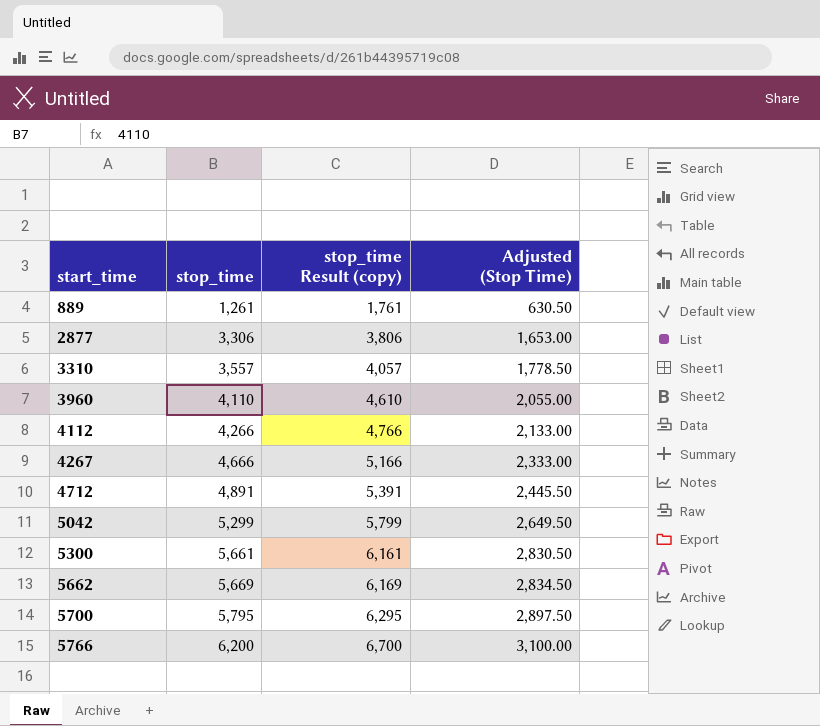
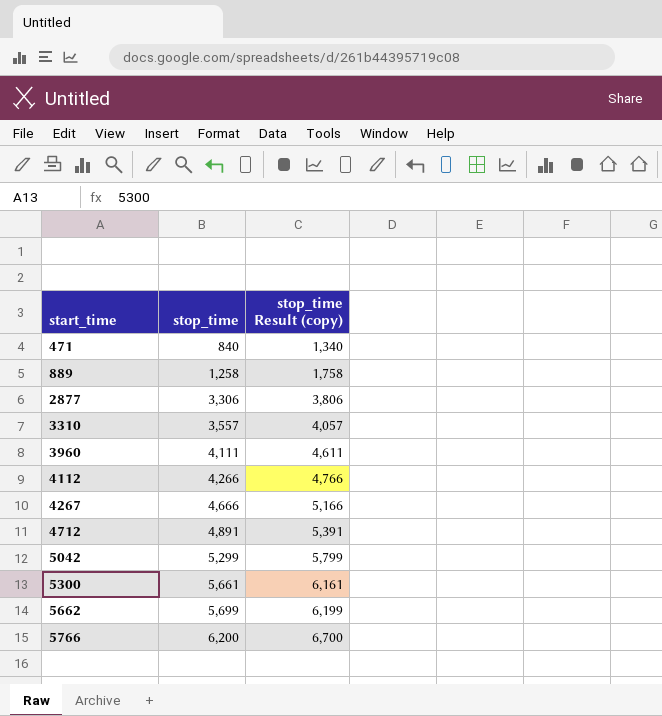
column Adjusted (Stop Time) | formula: [stop_time] * 0.5 -> none
row 5700: 5,795 | 6,295 | 2,897.50 -> none
row 471: none -> 840 | 1,340
889 | stop_time: 1,261 -> 1,258
889 | stop_time Result (copy): 1,761 -> 1,758
3960 | stop_time: 4,110 -> 4,111
3960 | stop_time Result (copy): 4,610 -> 4,611
5662 | stop_time: 5,669 -> 5,699
5662 | stop_time Result (copy): 6,169 -> 6,199

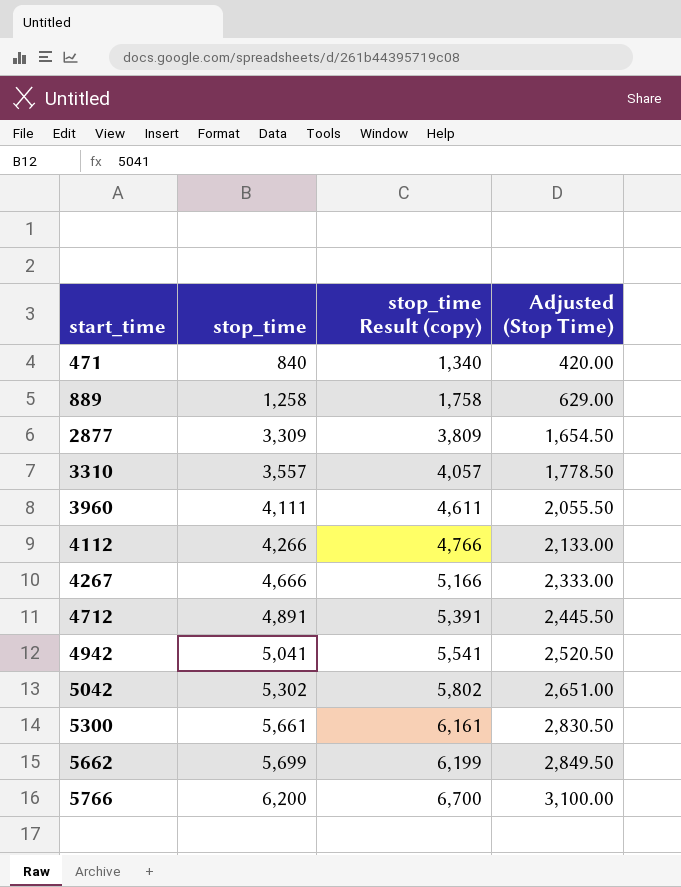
column Adjusted (Stop Time) | formula: none -> [stop_time] * 0.5
2877 | stop_time: 3,306 -> 3,309
2877 | stop_time Result (copy): 3,806 -> 3,809
row 4942: none -> 5,041 | 5,541 | 2,520.50
5042 | stop_time: 5,299 -> 5,302
5042 | stop_time Result (copy): 5,799 -> 5,802

